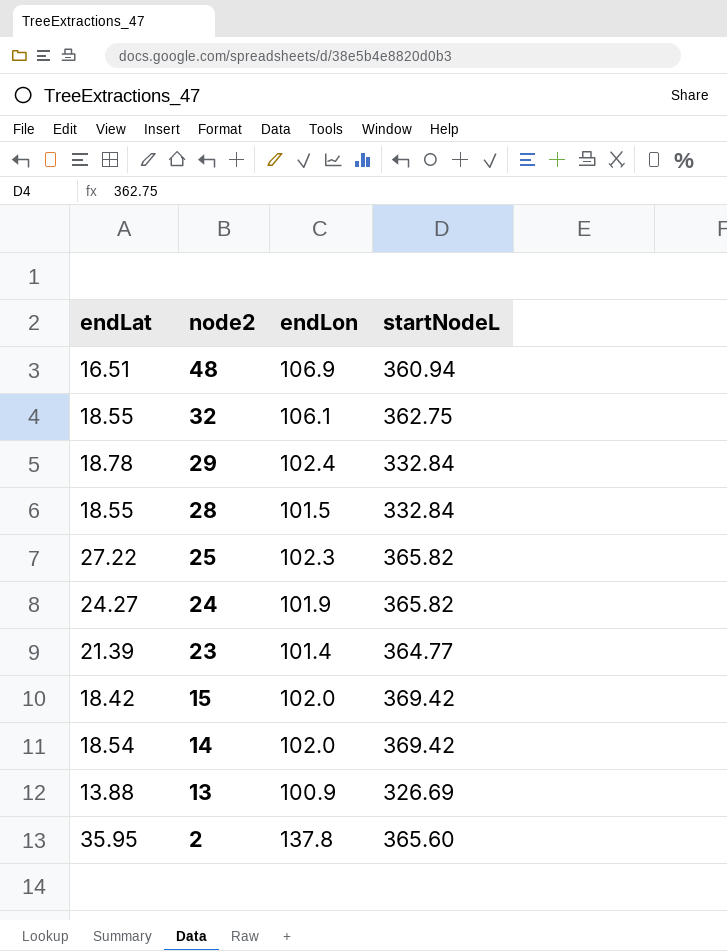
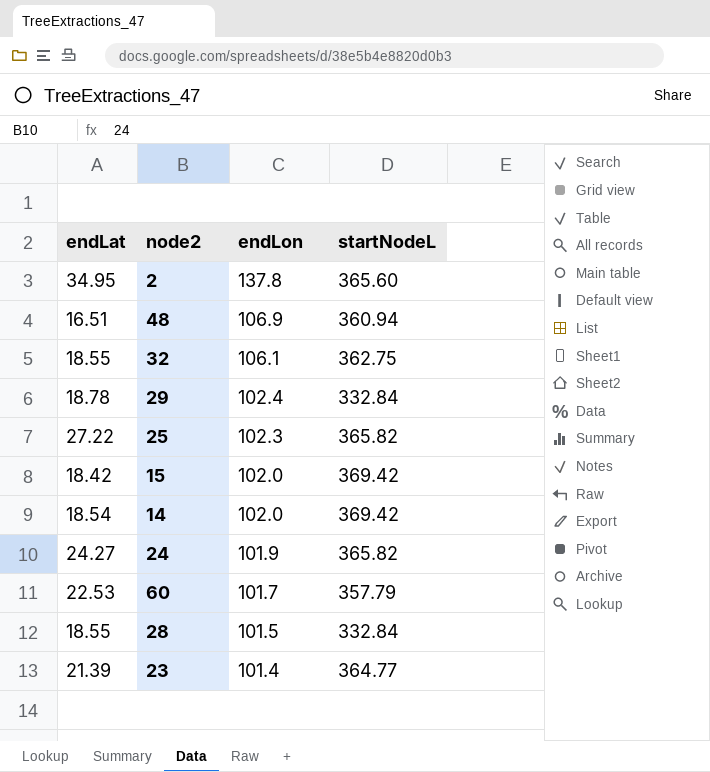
row order: node2 descending -> endLon descending
row 13: 13.88 | 100.9 | 326.69 -> none
2 | endLat: 35.95 -> 34.95
row 60: none -> 22.53 | 101.7 | 357.79

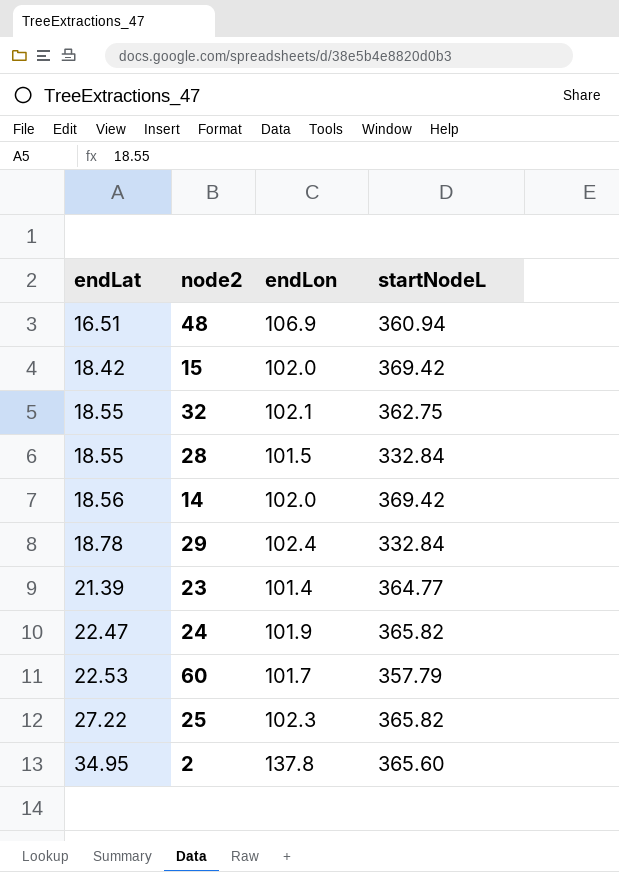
row order: endLon descending -> endLat ascending
32 | endLon: 106.1 -> 102.1
14 | endLat: 18.54 -> 18.56
24 | endLat: 24.27 -> 22.47

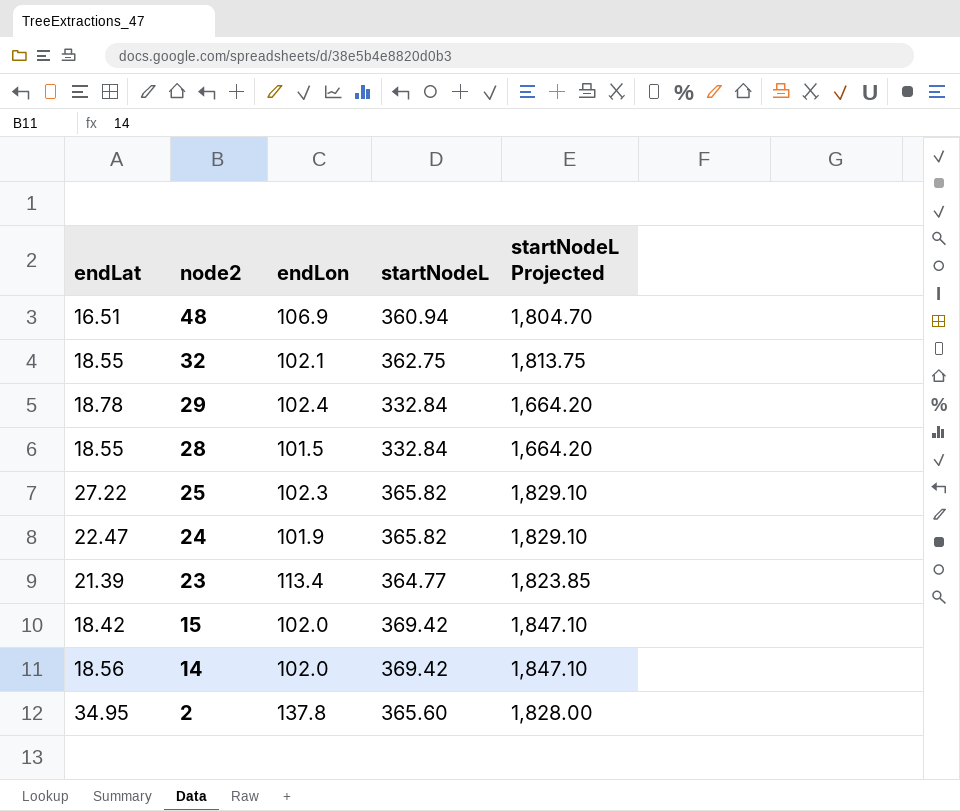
row order: endLat ascending -> node2 descending
column startNodeL Projected | formula: none -> [startNodeL] * 5
row 60: 22.53 | 101.7 | 357.79 -> none
23 | endLon: 101.4 -> 113.4

